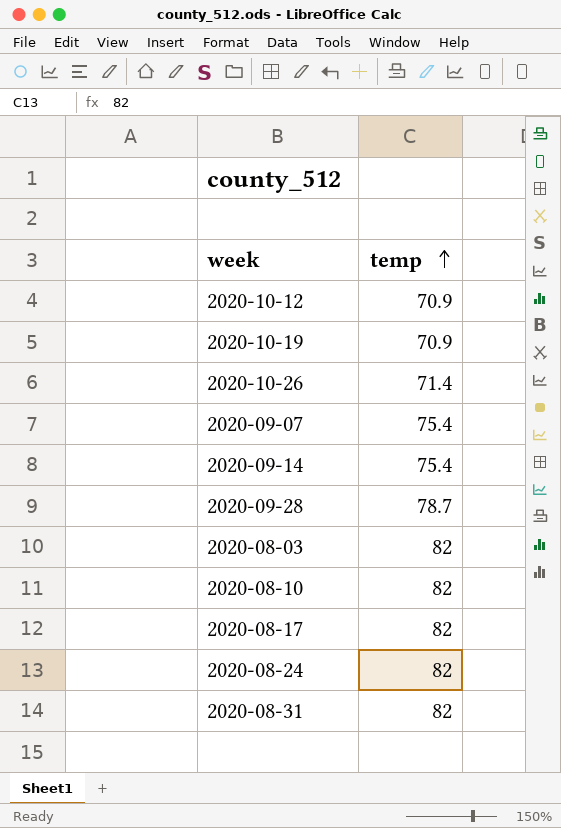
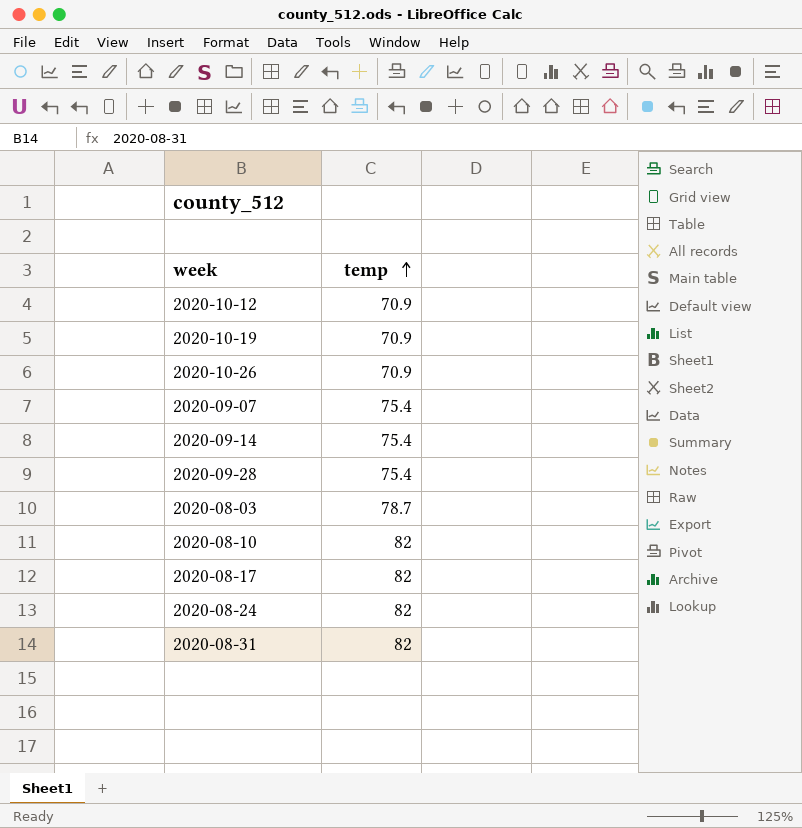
2020-10-26 | temp: 71.4 -> 70.9
2020-09-28 | temp: 78.7 -> 75.4
2020-08-03 | temp: 82 -> 78.7

